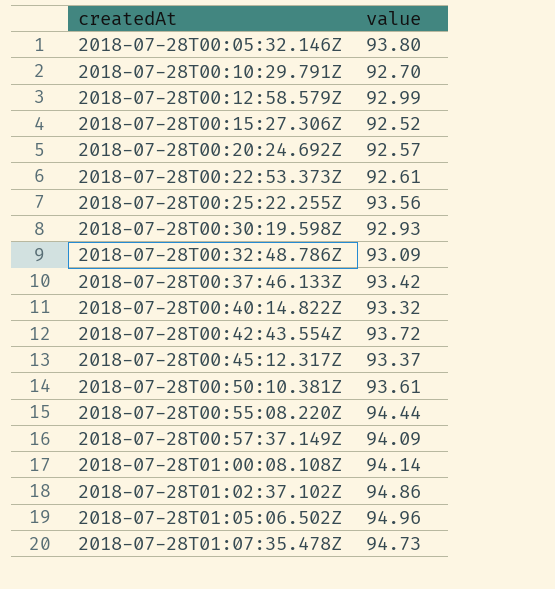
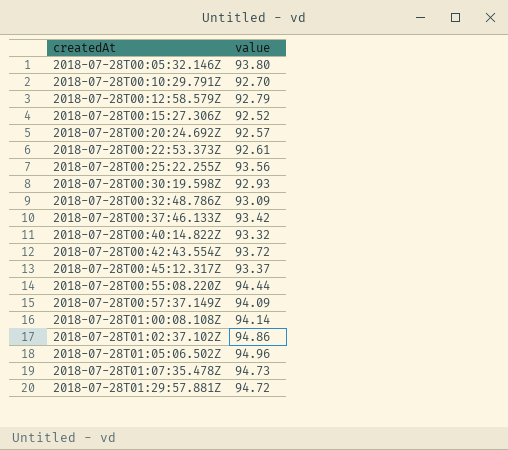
row 2018-07-28T00:50:10.381Z: 93.61 -> none
2018-07-28T00:12:58.579Z | value: 92.99 -> 92.79
row 2018-07-28T01:29:57.881Z: none -> 94.72

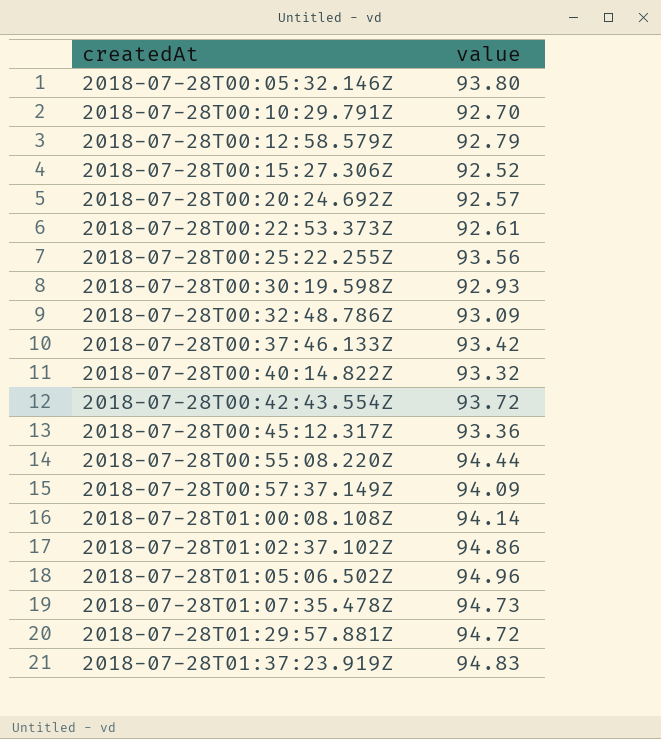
2018-07-28T00:45:12.317Z | value: 93.37 -> 93.36
row 2018-07-28T01:37:23.919Z: none -> 94.83

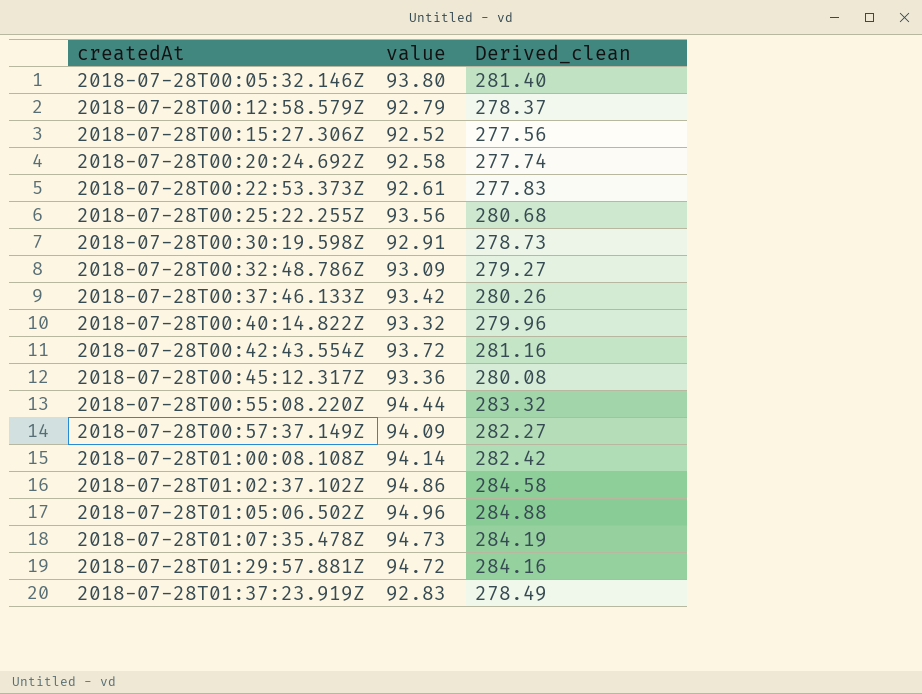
column Derived_clean | formula: none -> [value] * 3
row 2018-07-28T00:10:29.791Z: 92.70 -> none
2018-07-28T00:20:24.692Z | value: 92.57 -> 92.58
2018-07-28T00:30:19.598Z | value: 92.93 -> 92.91
2018-07-28T01:37:23.919Z | value: 94.83 -> 92.83

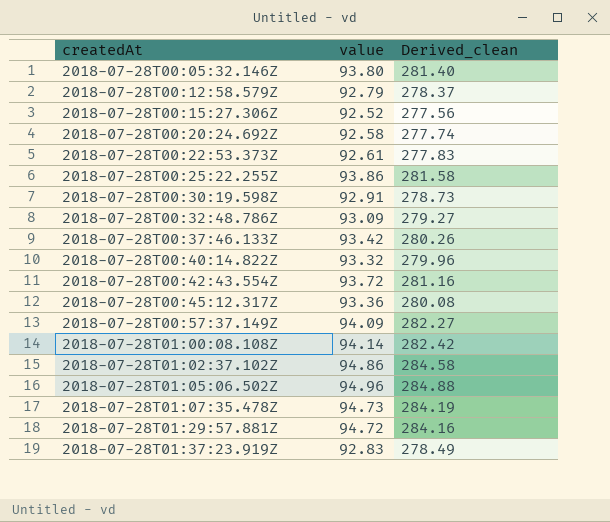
row 2018-07-28T00:55:08.220Z: 94.44 | 283.32 -> none
2018-07-28T00:25:22.255Z | value: 93.56 -> 93.86
2018-07-28T00:25:22.255Z | Derived_clean: 280.68 -> 281.58

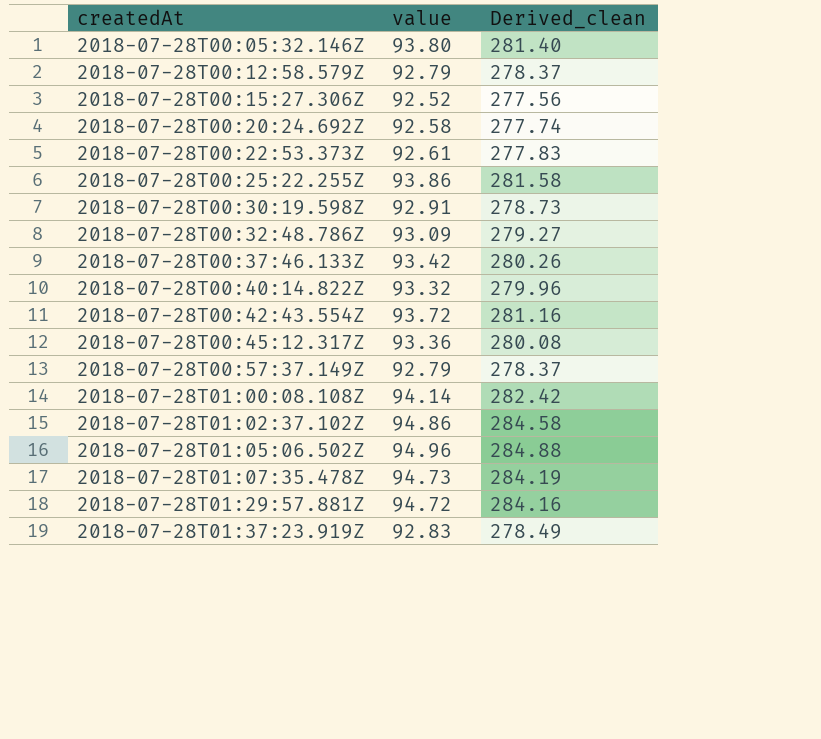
2018-07-28T00:57:37.149Z | value: 94.09 -> 92.79
2018-07-28T00:57:37.149Z | Derived_clean: 282.27 -> 278.37

